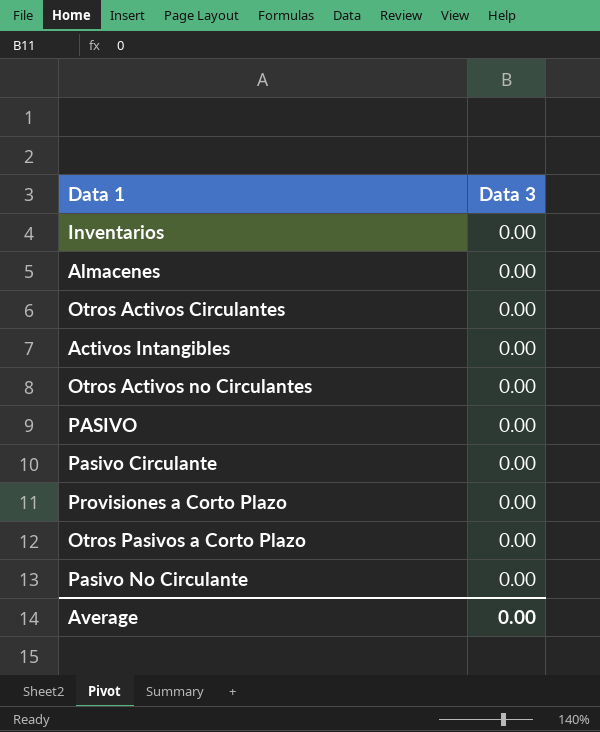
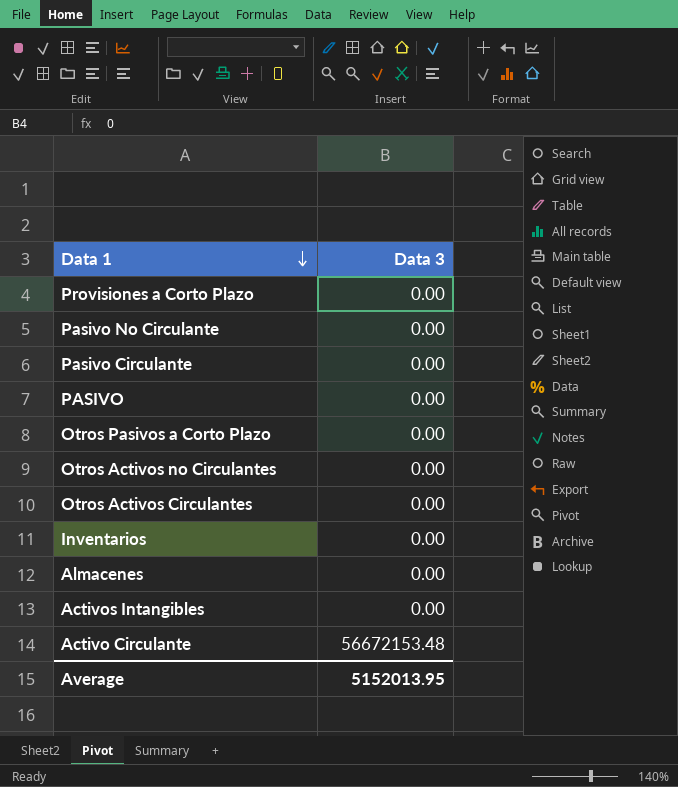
row order: none -> Data 1 descending
row Activo Circulante: none -> 56672153.48
Average | Data 3: 0.00 -> 5152013.95

